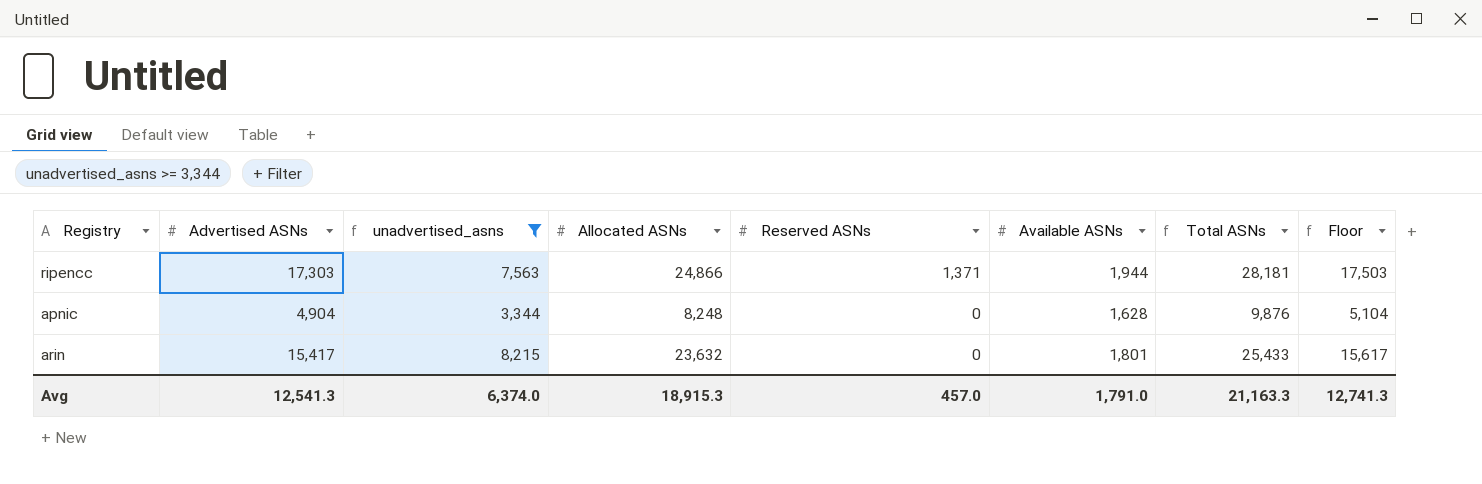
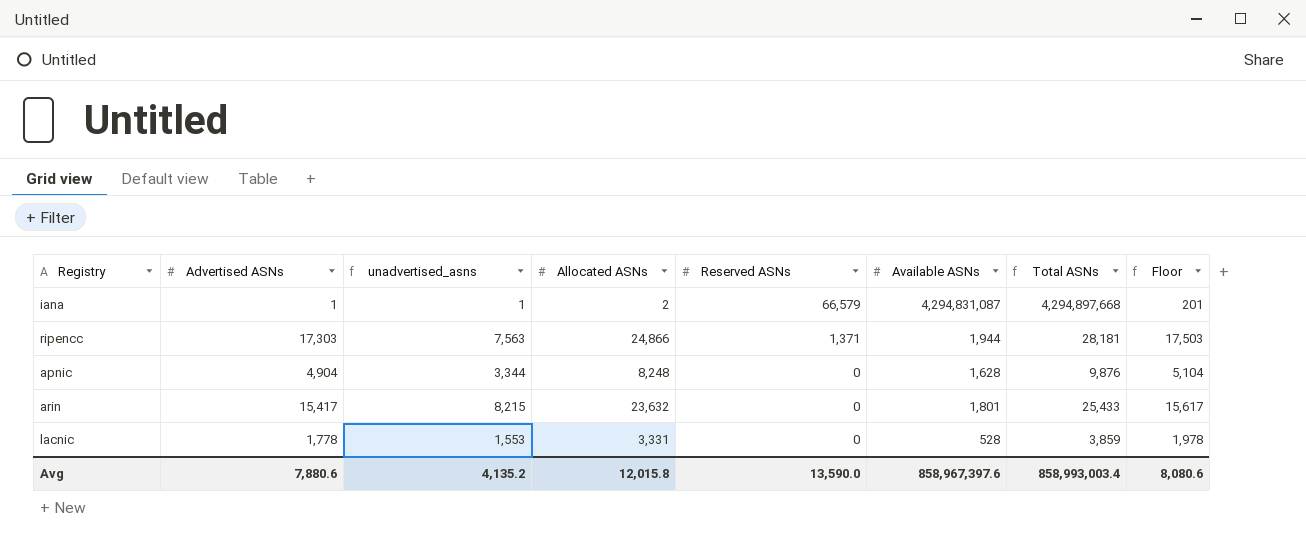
filter: unadvertised_asns >= 3,344 -> none
Avg | Advertised ASNs: 12,541.3 -> 7,880.6
Avg | unadvertised_asns: 6,374.0 -> 4,135.2
Avg | Allocated ASNs: 18,915.3 -> 12,015.8
Avg | Reserved ASNs: 457.0 -> 13,590.0
Avg | Available ASNs: 1,791.0 -> 858,967,397.6
Avg | Total ASNs: 21,163.3 -> 858,993,003.4
Avg | Floor: 12,741.3 -> 8,080.6

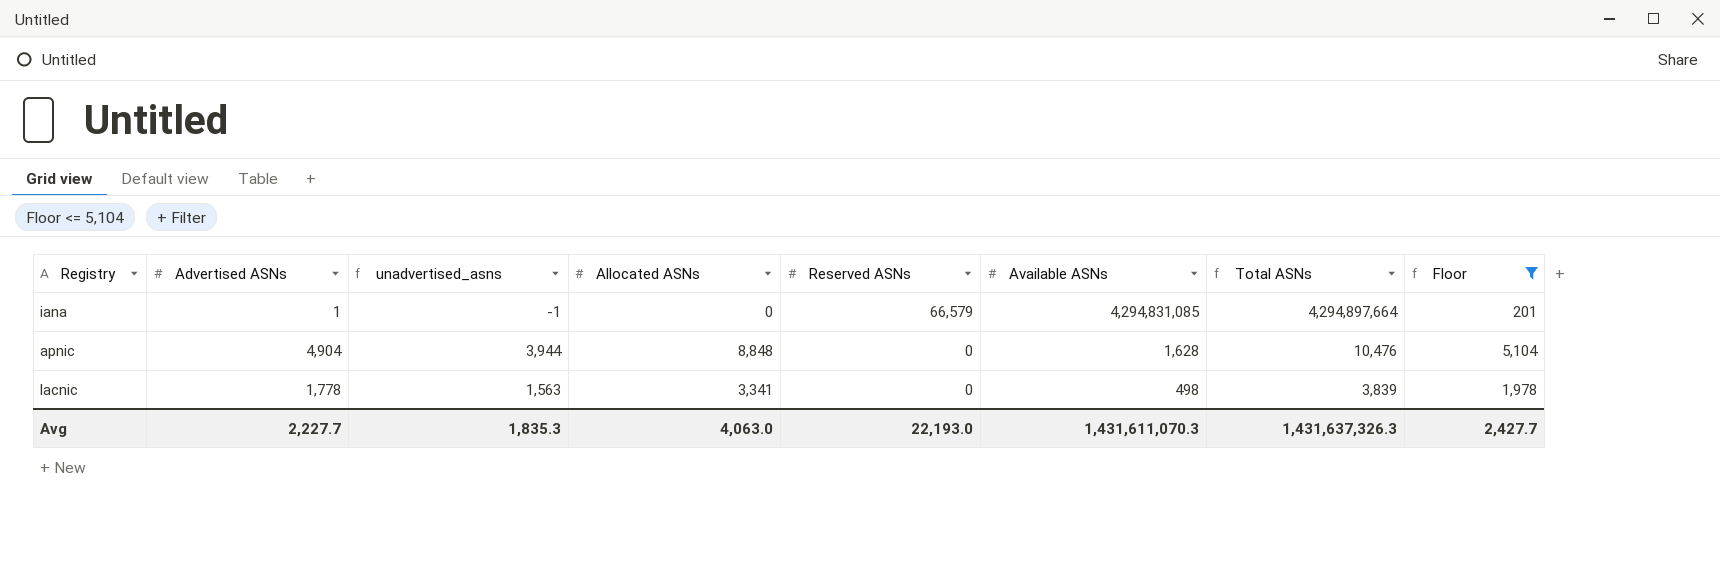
filter: none -> Floor <= 5,104
iana | unadvertised_asns: 1 -> -1
iana | Allocated ASNs: 2 -> 0
iana | Available ASNs: 4,294,831,087 -> 4,294,831,085
iana | Total ASNs: 4,294,897,668 -> 4,294,897,664
apnic | unadvertised_asns: 3,344 -> 3,944
apnic | Allocated ASNs: 8,248 -> 8,848
apnic | Total ASNs: 9,876 -> 10,476
lacnic | unadvertised_asns: 1,553 -> 1,563
lacnic | Allocated ASNs: 3,331 -> 3,341
lacnic | Available ASNs: 528 -> 498
lacnic | Total ASNs: 3,859 -> 3,839
Avg | Advertised ASNs: 7,880.6 -> 2,227.7
Avg | unadvertised_asns: 4,135.2 -> 1,835.3
Avg | Allocated ASNs: 12,015.8 -> 4,063.0
Avg | Reserved ASNs: 13,590.0 -> 22,193.0
Avg | Available ASNs: 858,967,397.6 -> 1,431,611,070.3
Avg | Total ASNs: 858,993,003.4 -> 1,431,637,326.3
Avg | Floor: 8,080.6 -> 2,427.7

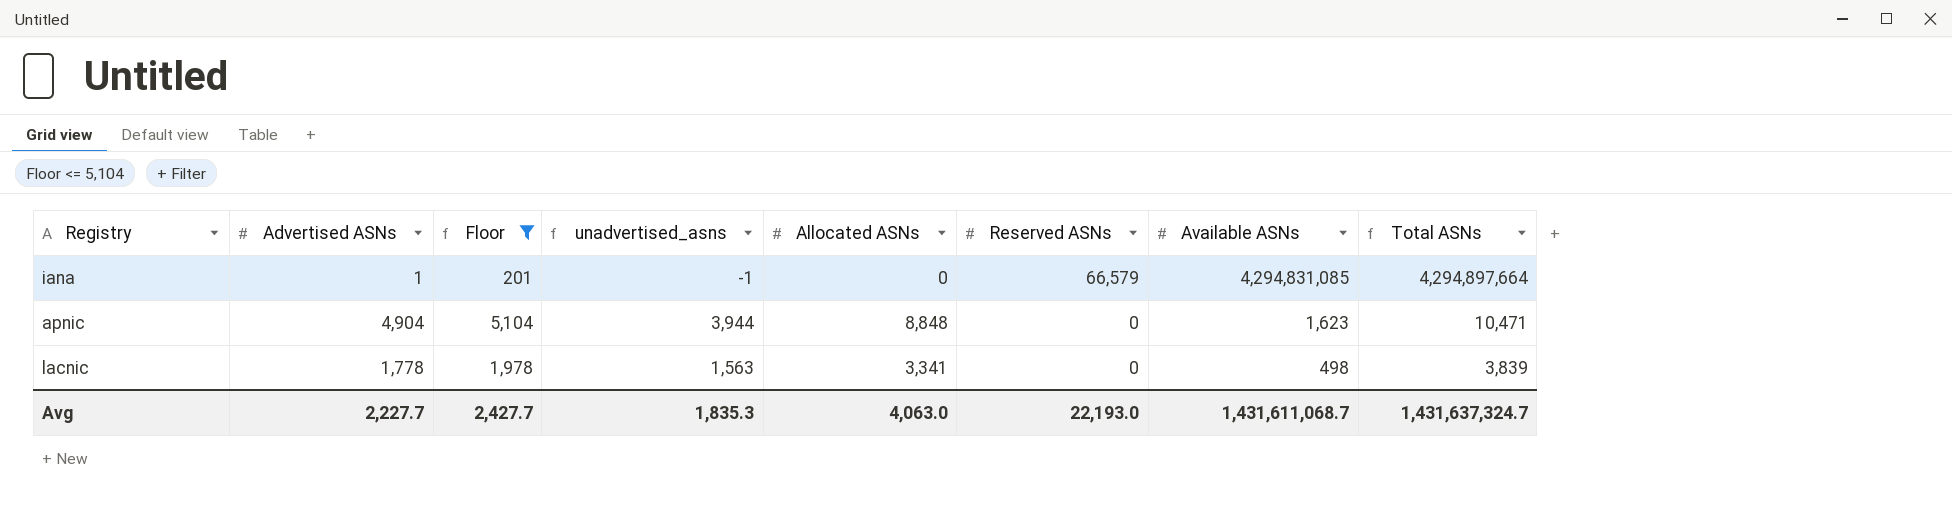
column Floor | position: 8 -> 3
apnic | Available ASNs: 1,628 -> 1,623
apnic | Total ASNs: 10,476 -> 10,471
Avg | Available ASNs: 1,431,611,070.3 -> 1,431,611,068.7
Avg | Total ASNs: 1,431,637,326.3 -> 1,431,637,324.7

